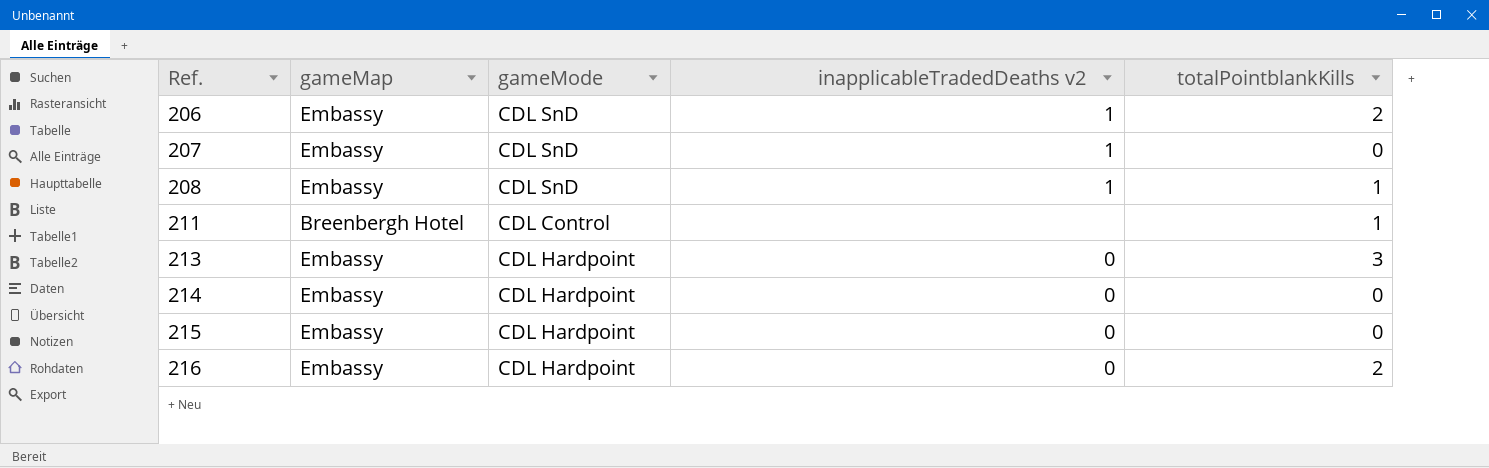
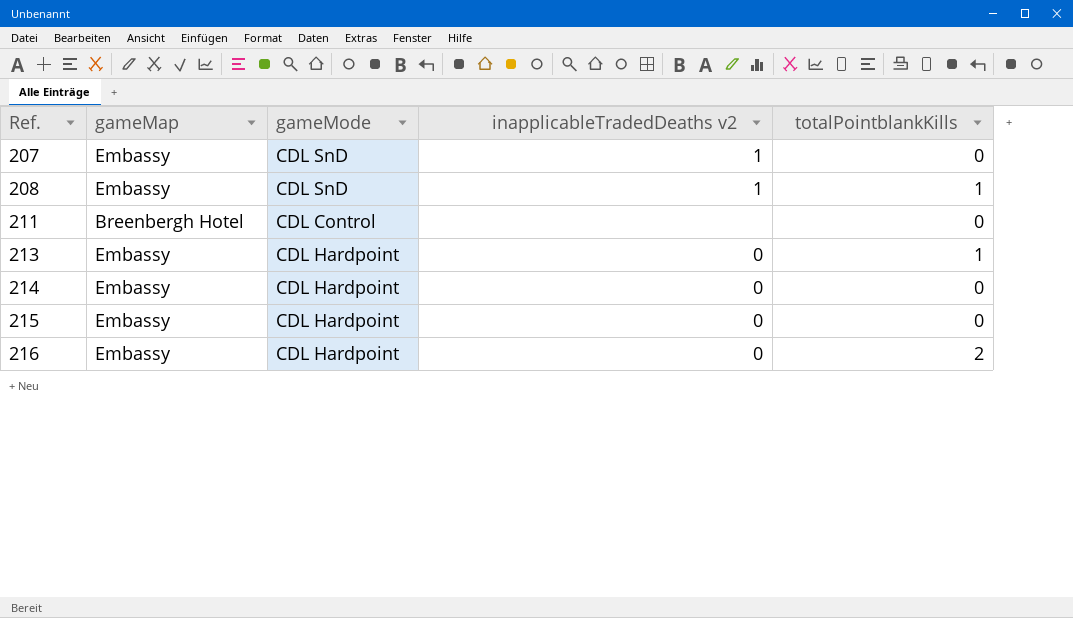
row 206: Embassy | CDL SnD | 1 | 2 -> none
211 | totalPointblankKills: 1 -> 0
213 | totalPointblankKills: 3 -> 1

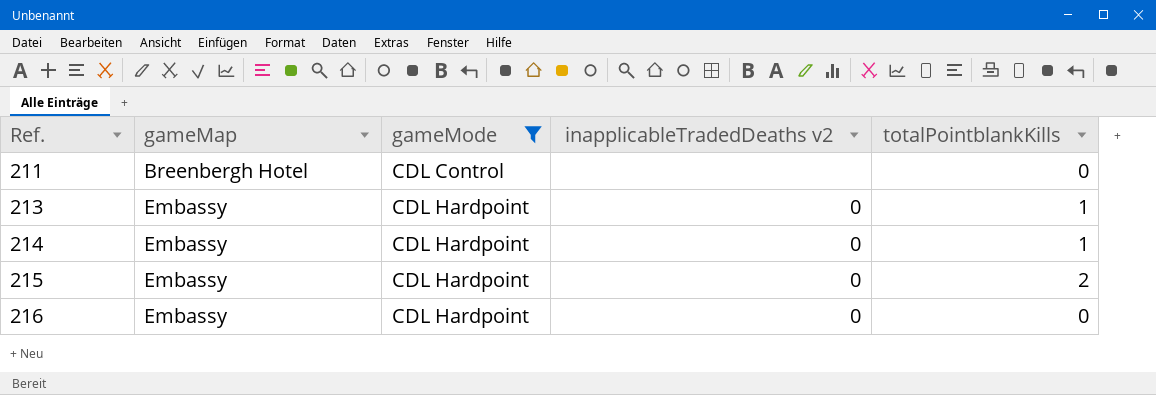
filter: none -> gameMode != CDL SnD
214 | totalPointblankKills: 0 -> 1
215 | totalPointblankKills: 0 -> 2
216 | totalPointblankKills: 2 -> 0

